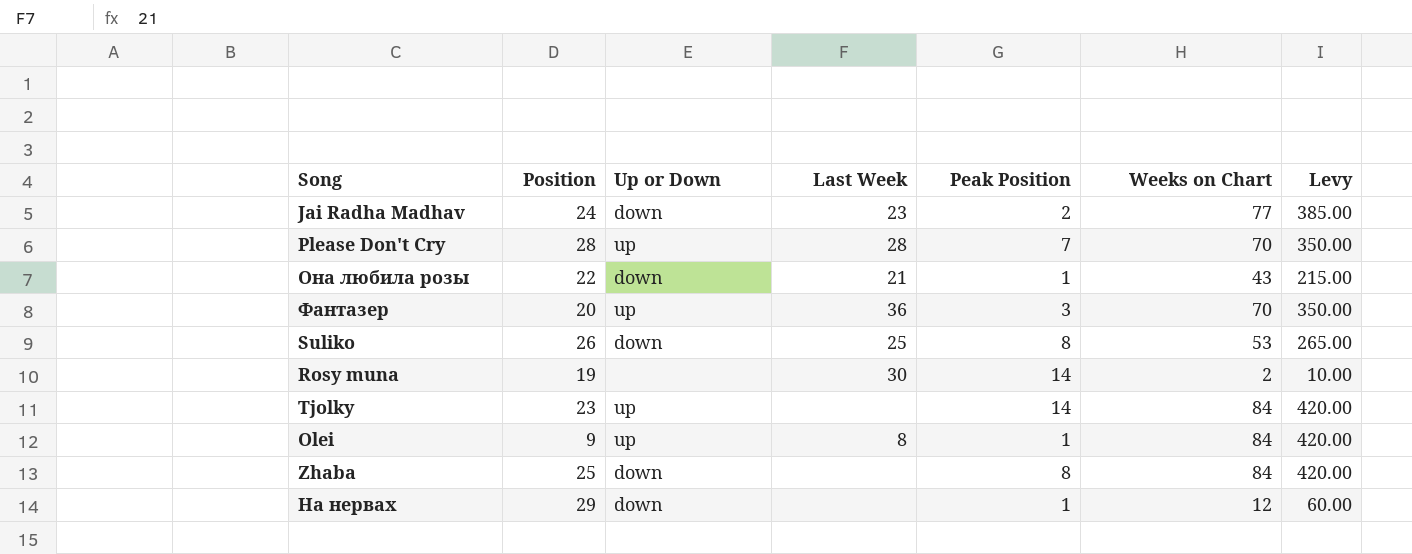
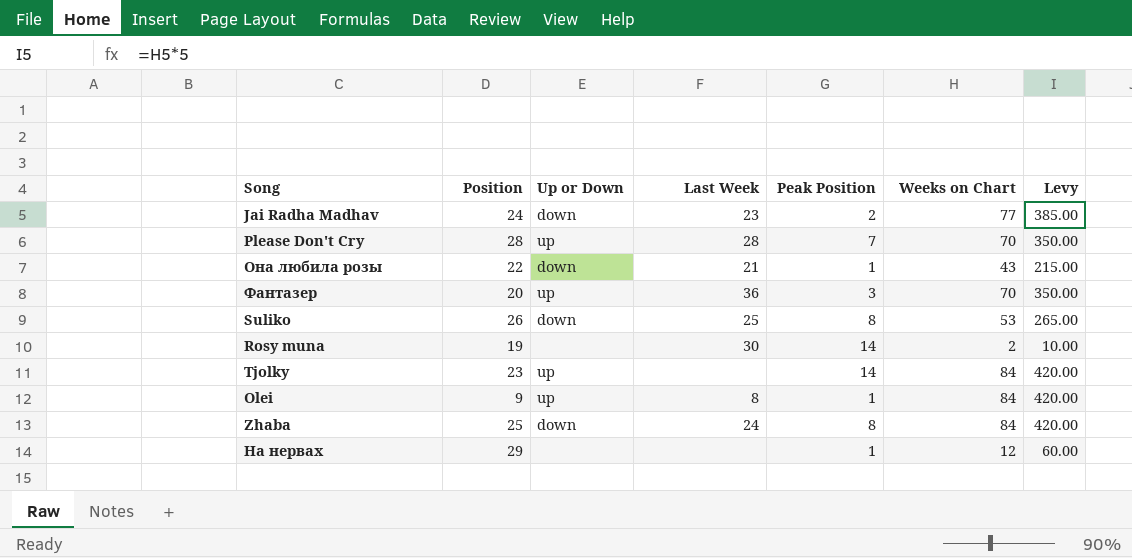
Zhaba | Last Week: none -> 24
На нервах | Up or Down: down -> none

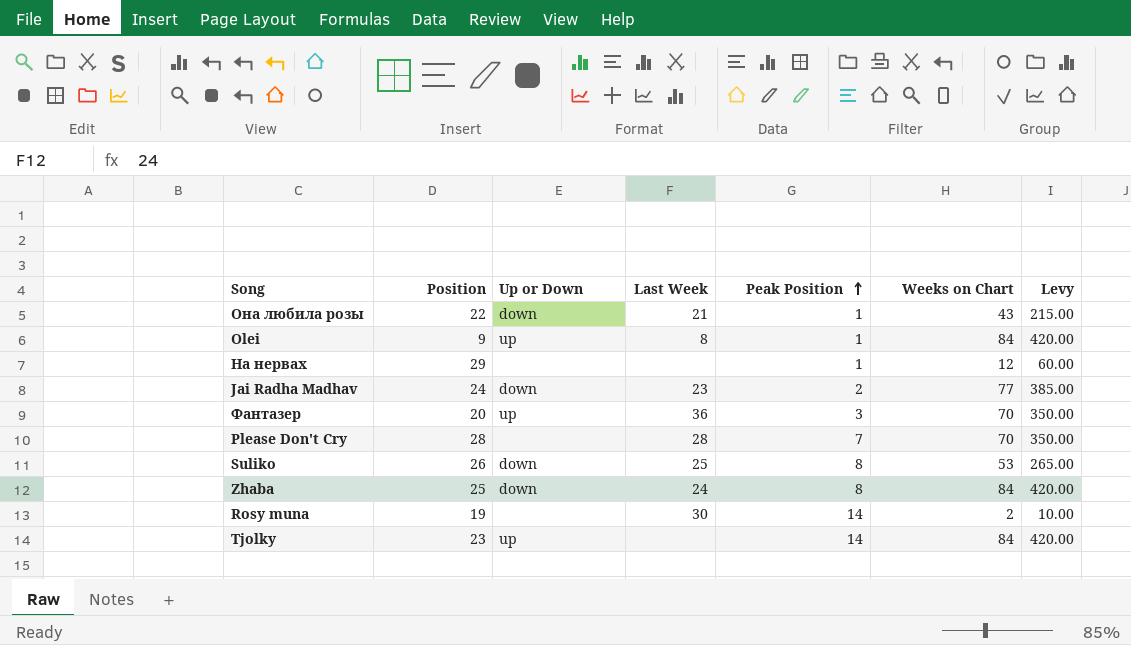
row order: none -> Peak Position ascending
Please Don't Cry | Up or Down: up -> none

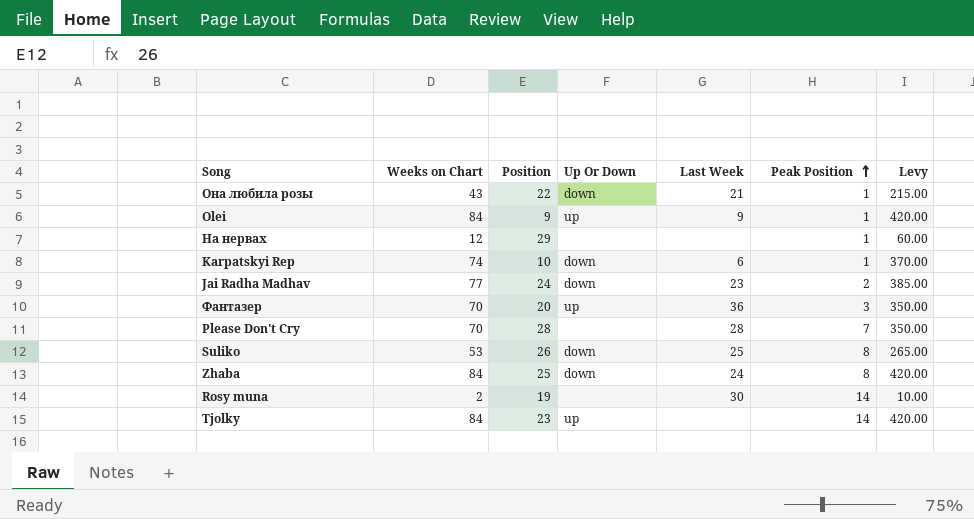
column Weeks on Chart | position: 6 -> 2
column name: Up or Down -> Up Or Down
Olei | Last Week: 8 -> 9
row Karpatskyi Rep: none -> 74 | 10 | down | 6 | 1 | 370.00

